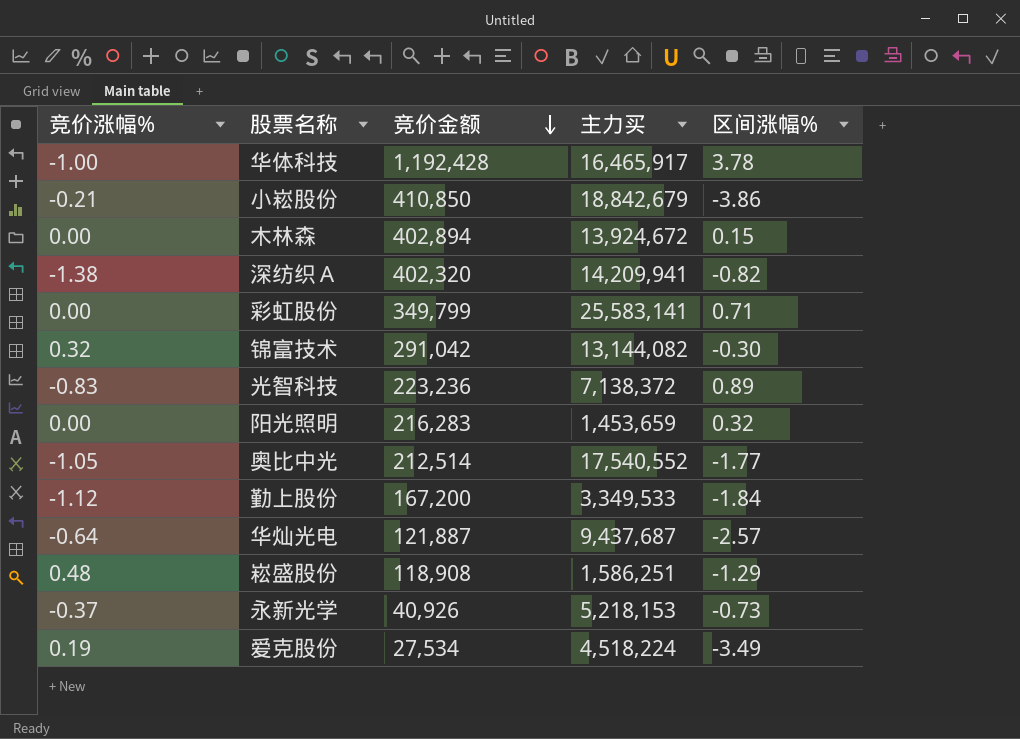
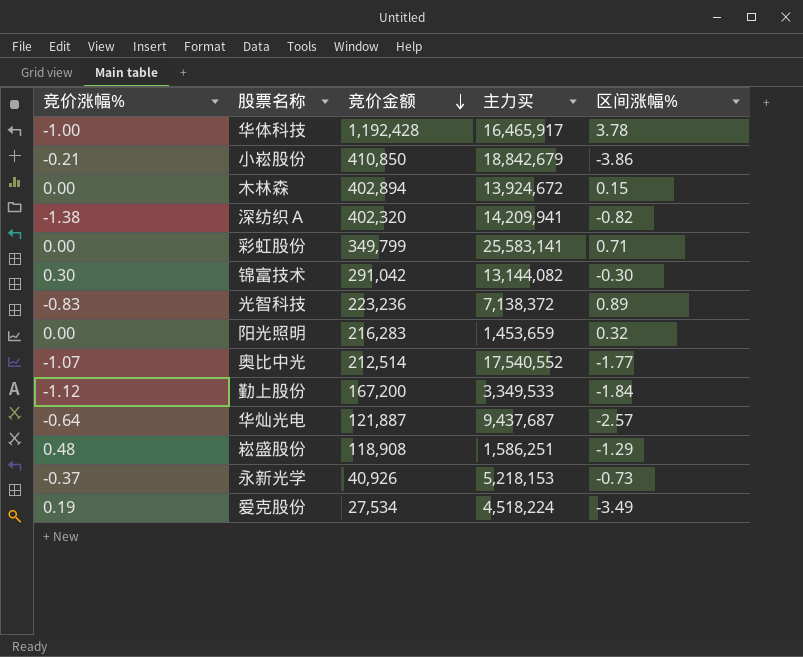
锦富技术 | 竞价涨幅%: 0.32 -> 0.30
奥比中光 | 竞价涨幅%: -1.05 -> -1.07

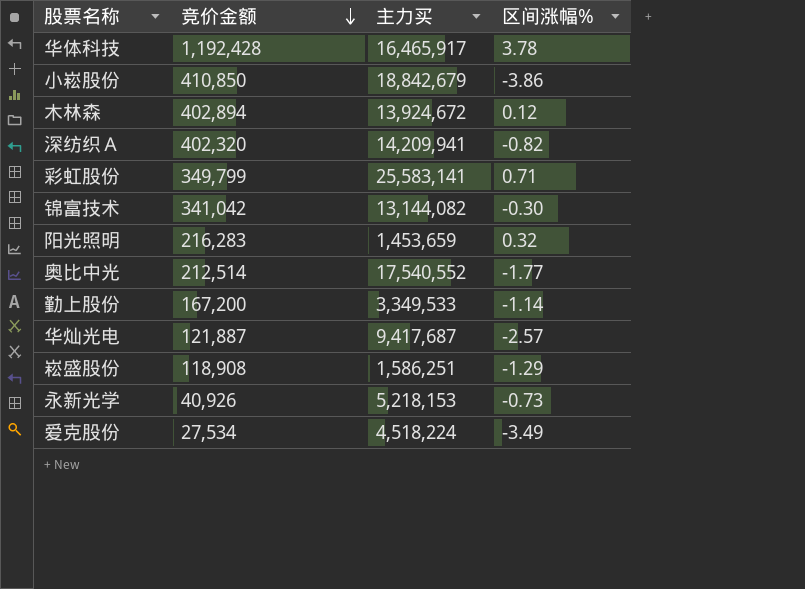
column 竞价涨幅% | position: 1 -> none
row 光智科技: -0.83 | 223,236 | 7,138,372 | 0.89 -> none
木林森 | 区间涨幅%: 0.15 -> 0.12
锦富技术 | 竞价金额: 291,042 -> 341,042
勤上股份 | 区间涨幅%: -1.84 -> -1.14
华灿光电 | 主力买: 9,437,687 -> 9,417,687

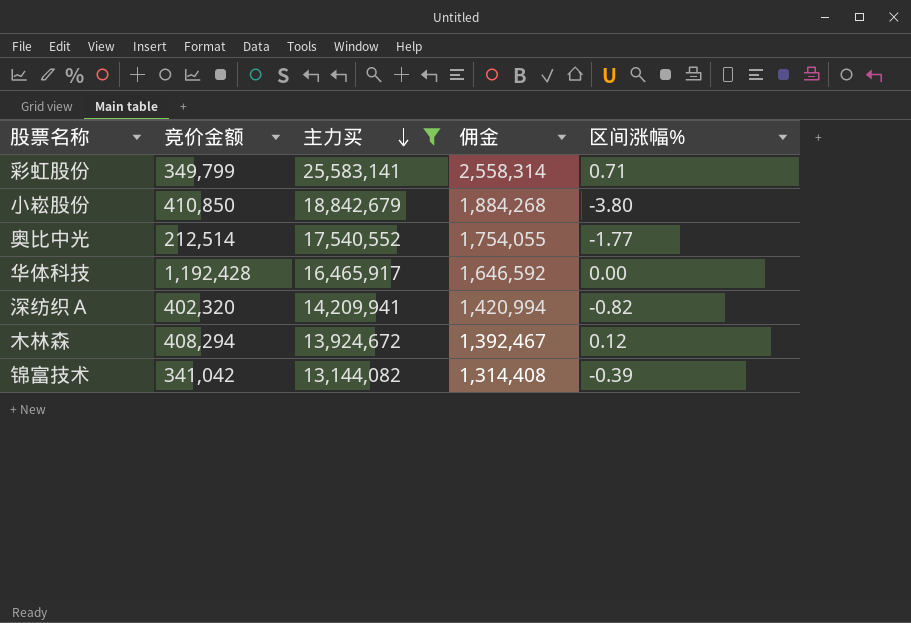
filter: none -> 主力买 >= 13,144,082
row order: 竞价金额 descending -> 主力买 descending
column 佣金 | formula: none -> [主力买] * 0.1
小崧股份 | 区间涨幅%: -3.86 -> -3.80
华体科技 | 区间涨幅%: 3.78 -> 0.00
木林森 | 竞价金额: 402,894 -> 408,294
锦富技术 | 区间涨幅%: -0.30 -> -0.39

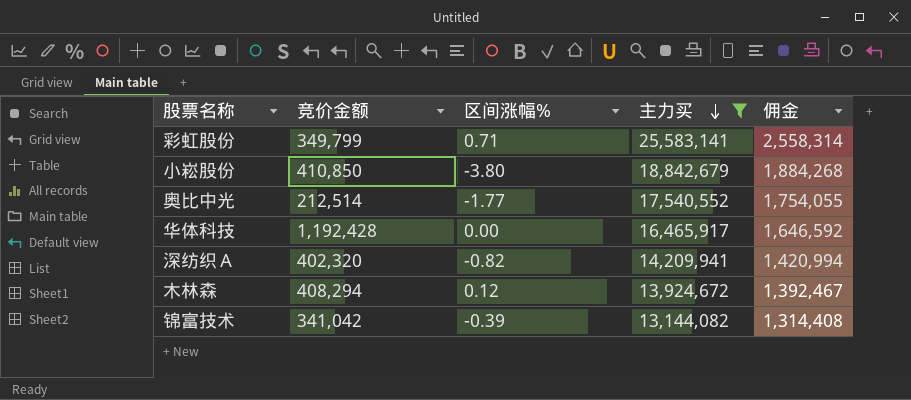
column 区间涨幅% | position: 5 -> 3

